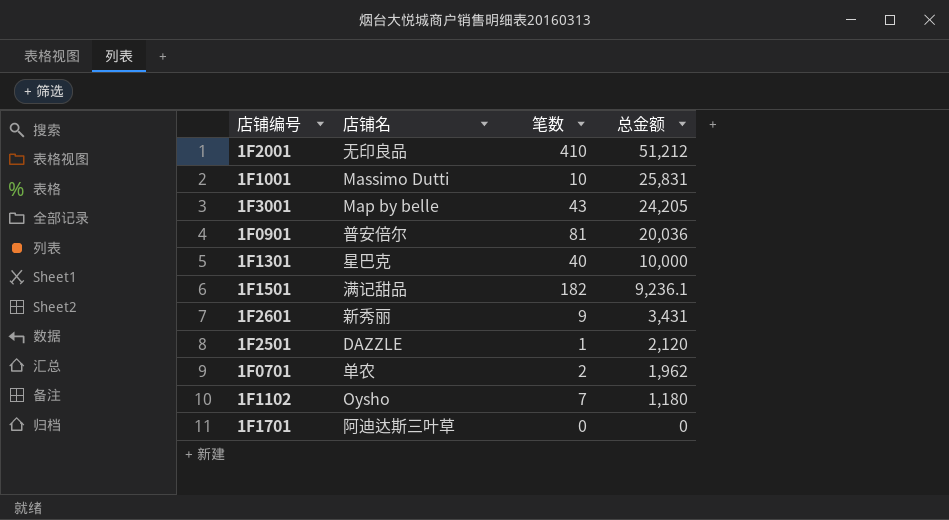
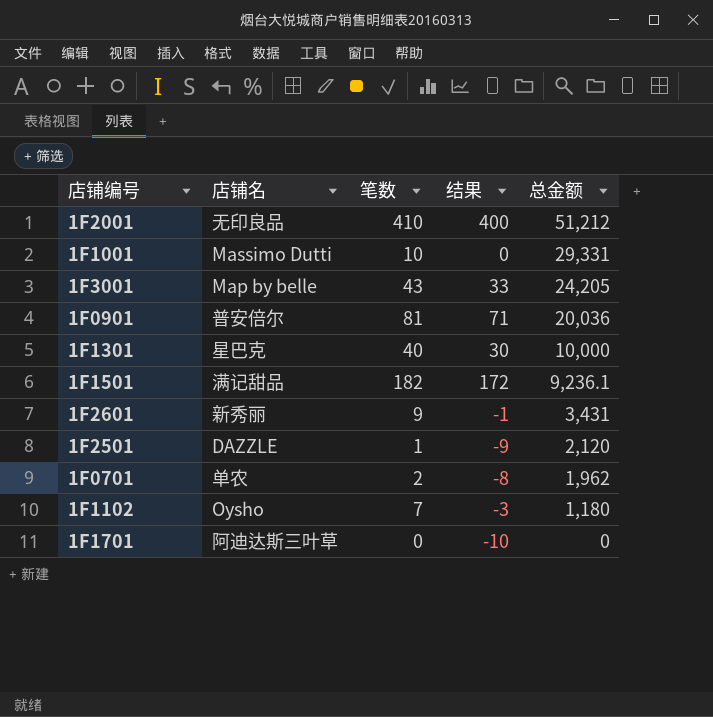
column 结果 | formula: none -> [笔数] - 10
1F1001 | 总金额: 25,831 -> 29,331

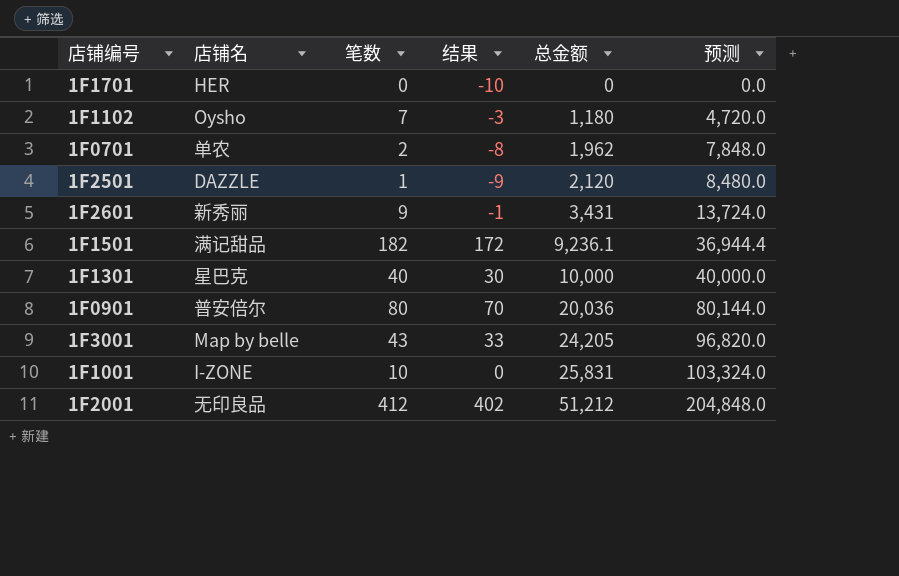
row order: 总金额 descending -> 总金额 ascending
column 预测 | formula: none -> [总金额] * 4
1F1701 | 店铺名: 阿迪达斯三叶草 -> HER
1F0901 | 笔数: 81 -> 80
1F0901 | 结果: 71 -> 70
1F1001 | 店铺名: Massimo Dutti -> I-ZONE
1F1001 | 总金额: 29,331 -> 25,831
1F2001 | 笔数: 410 -> 412
1F2001 | 结果: 400 -> 402

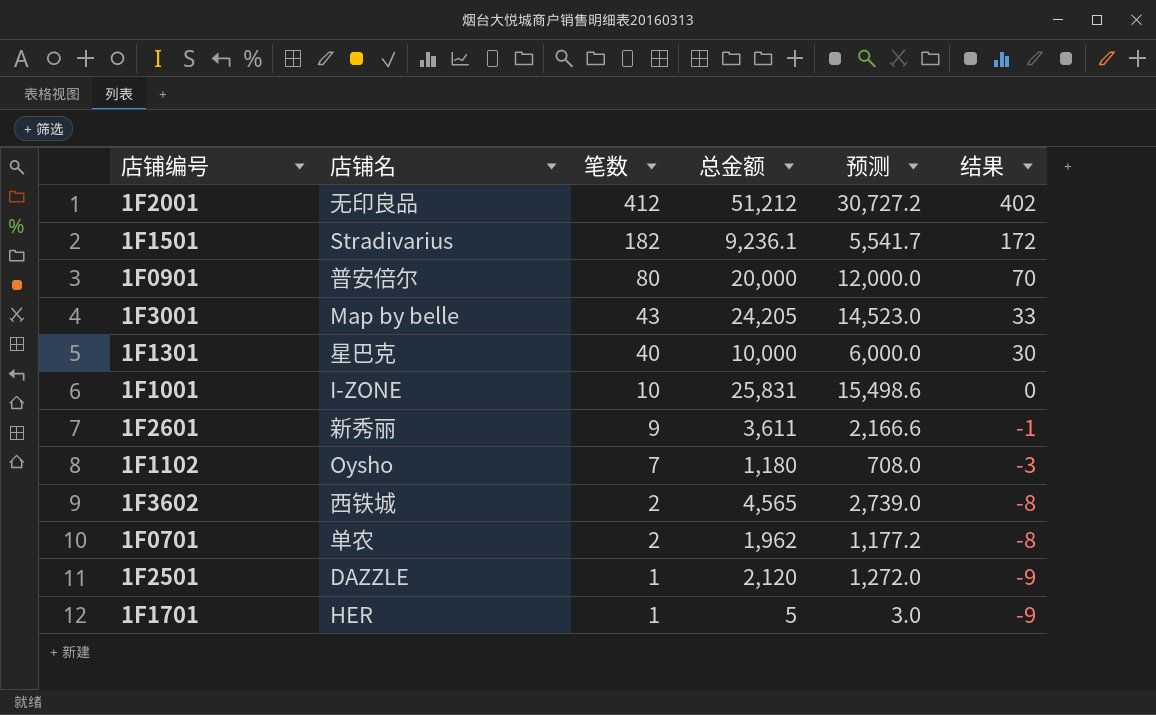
row order: 总金额 ascending -> 笔数 descending
column 预测 | formula: [总金额] * 4 -> [总金额] * 0.6
column 结果 | position: 4 -> 6
1F1501 | 店铺名: 满记甜品 -> Stradivarius
1F0901 | 总金额: 20,036 -> 20,000
1F2601 | 总金额: 3,431 -> 3,611
row 1F3602: none -> 西铁城 | 2 | 4,565 | 2,739.0 | -8
1F1701 | 笔数: 0 -> 1
1F1701 | 总金额: 0 -> 5
1F1701 | 结果: -10 -> -9

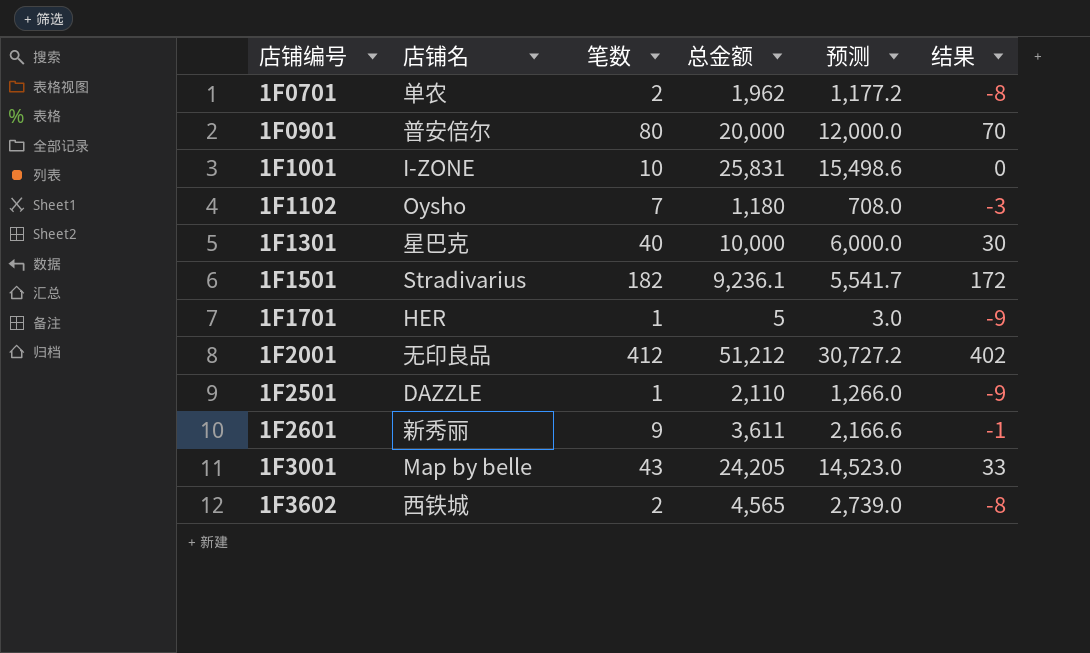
row order: 笔数 descending -> 店铺编号 ascending
1F2501 | 总金额: 2,120 -> 2,110
1F2501 | 预测: 1,272.0 -> 1,266.0

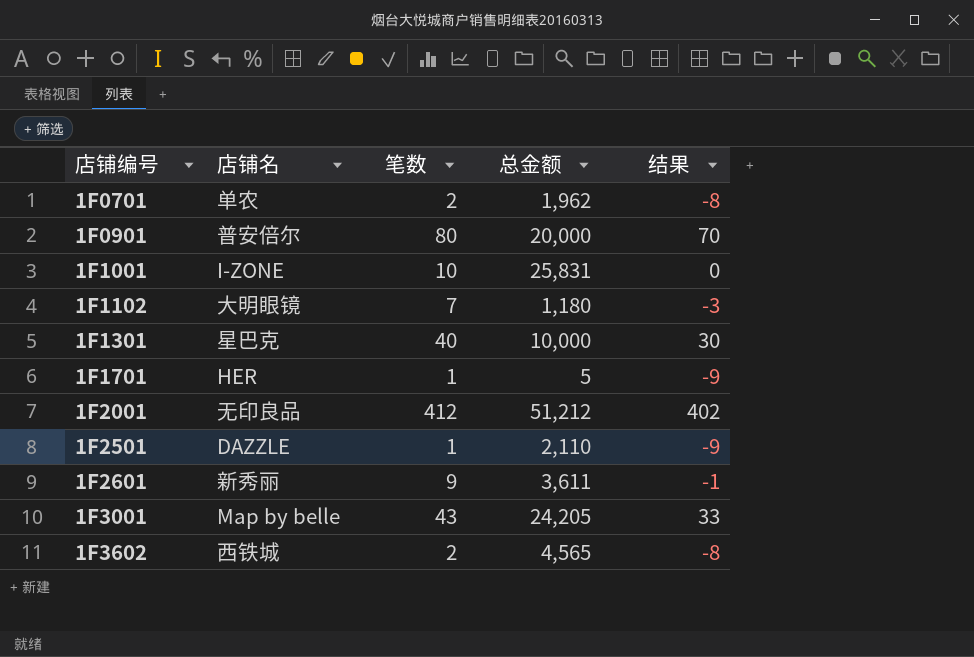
column 预测 | formula: [总金额] * 0.6 -> none
row 1F1501: Stradivarius | 182 | 9,236.1 | 5,541.7 | 172 -> none
1F1102 | 店铺名: Oysho -> 大明眼镜

